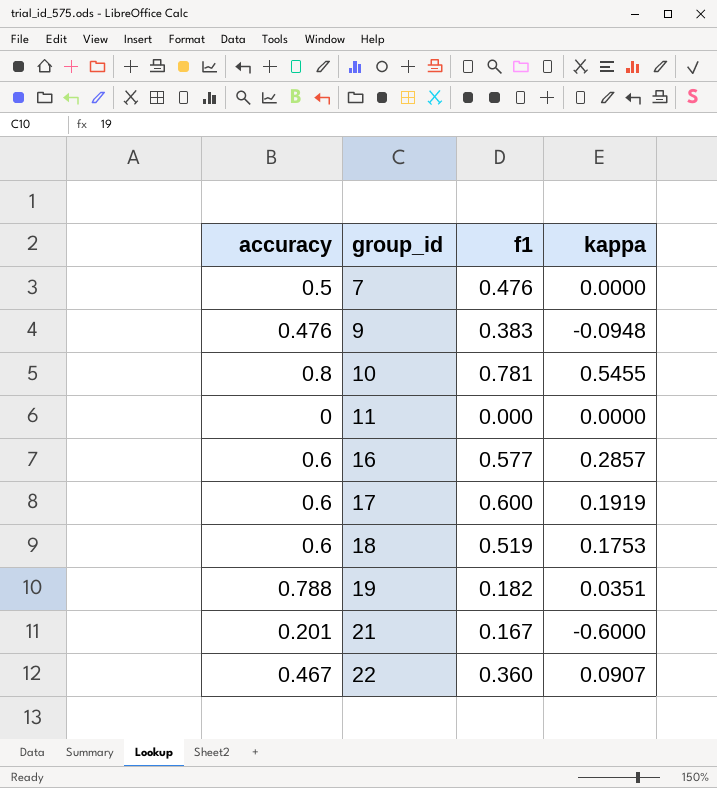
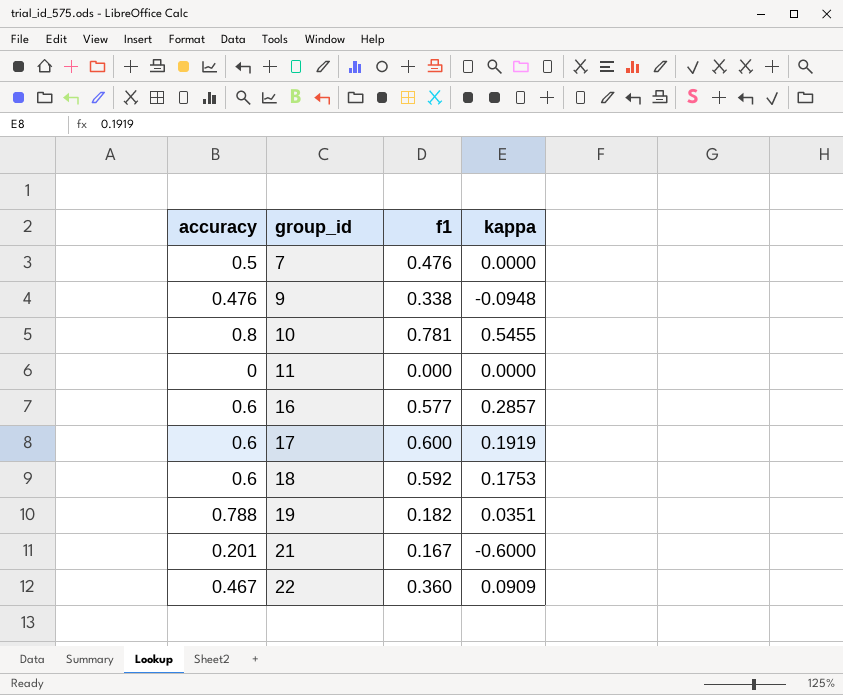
9 | f1: 0.383 -> 0.338
18 | f1: 0.519 -> 0.592
22 | kappa: 0.0907 -> 0.0909

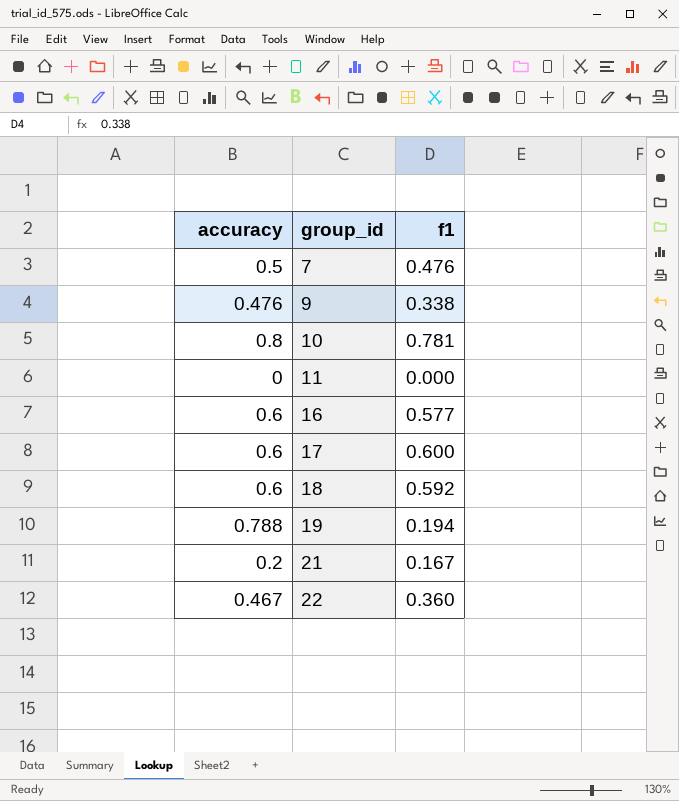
column kappa | position: 4 -> none
19 | f1: 0.182 -> 0.194
21 | accuracy: 0.201 -> 0.2

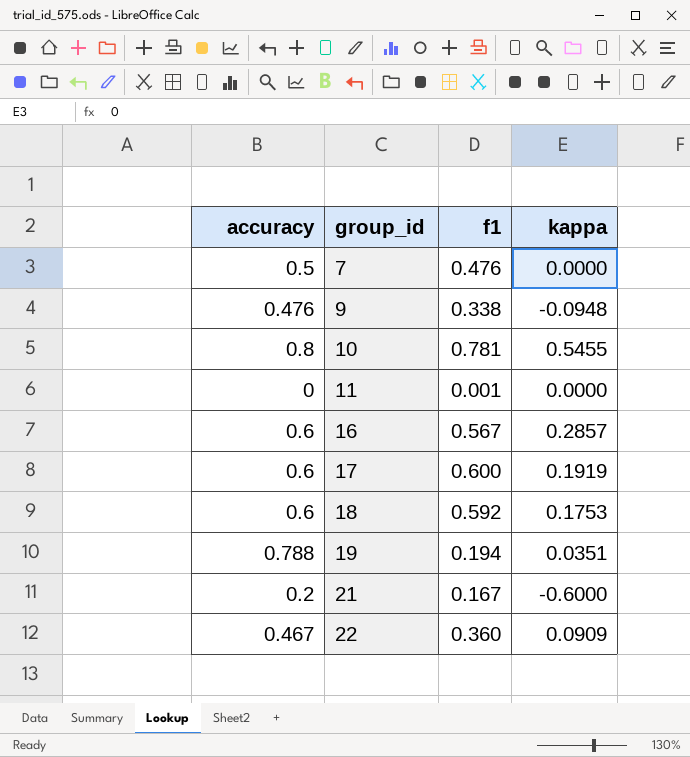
column kappa | position: none -> 4
11 | f1: 0.000 -> 0.001
16 | f1: 0.577 -> 0.567

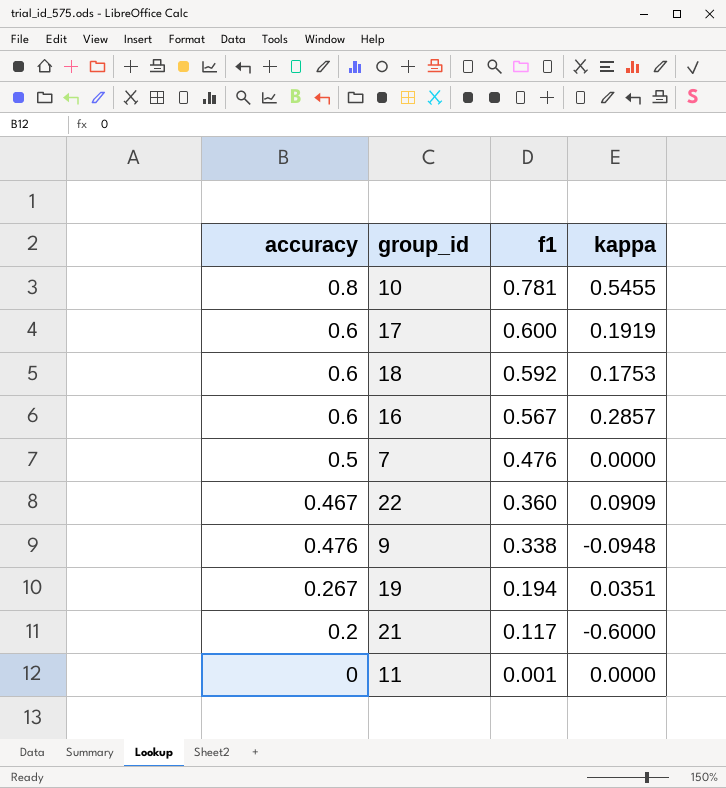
row order: group_id ascending -> f1 descending
19 | accuracy: 0.788 -> 0.267
21 | f1: 0.167 -> 0.117

